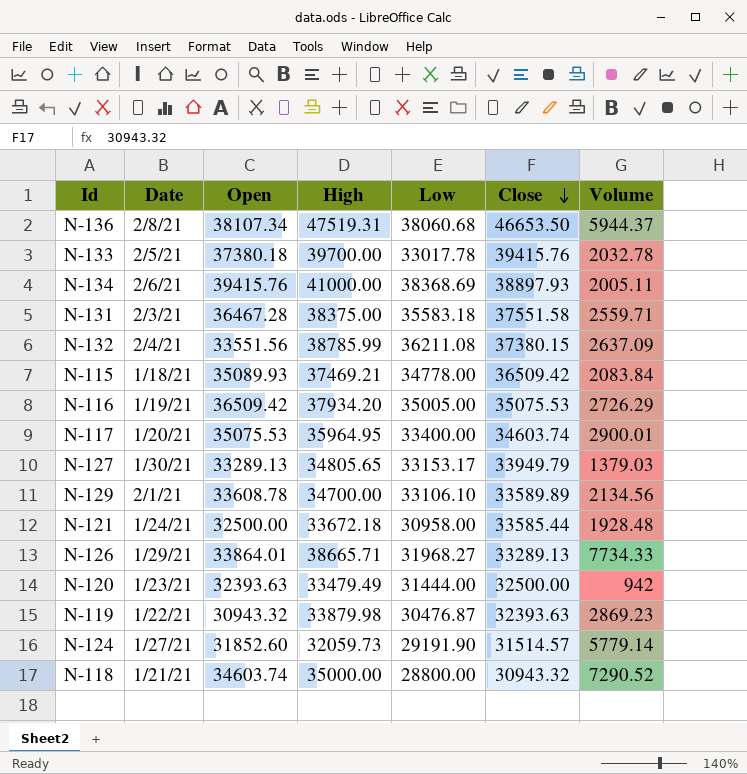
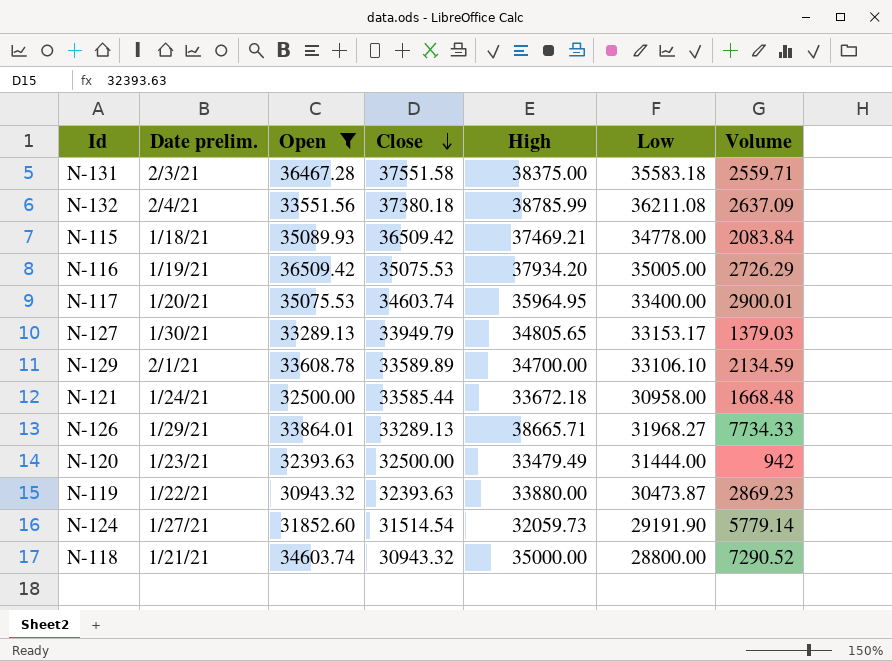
filter: none -> Open <= 36509.42
column name: Date -> Date prelim.
column Close | position: 6 -> 4
N-132 | Close: 37380.15 -> 37380.18
N-129 | Volume: 2134.56 -> 2134.59
N-121 | Volume: 1928.48 -> 1668.48
N-119 | High: 33879.98 -> 33880.00
N-119 | Low: 30476.87 -> 30473.87
N-124 | Close: 31514.57 -> 31514.54

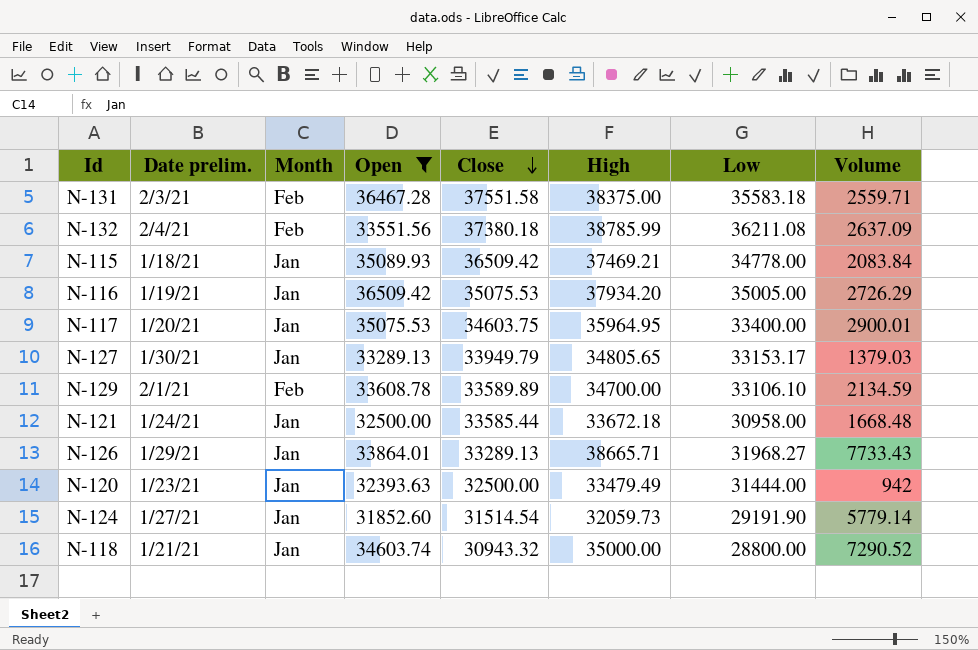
column Month | position: none -> 3
row N-119: 1/22/21 | 30943.32 | 32393.63 | 33880.00 | 30473.87 | 2869.23 -> none
N-117 | Close: 34603.74 -> 34603.75
N-126 | Volume: 7734.33 -> 7733.43

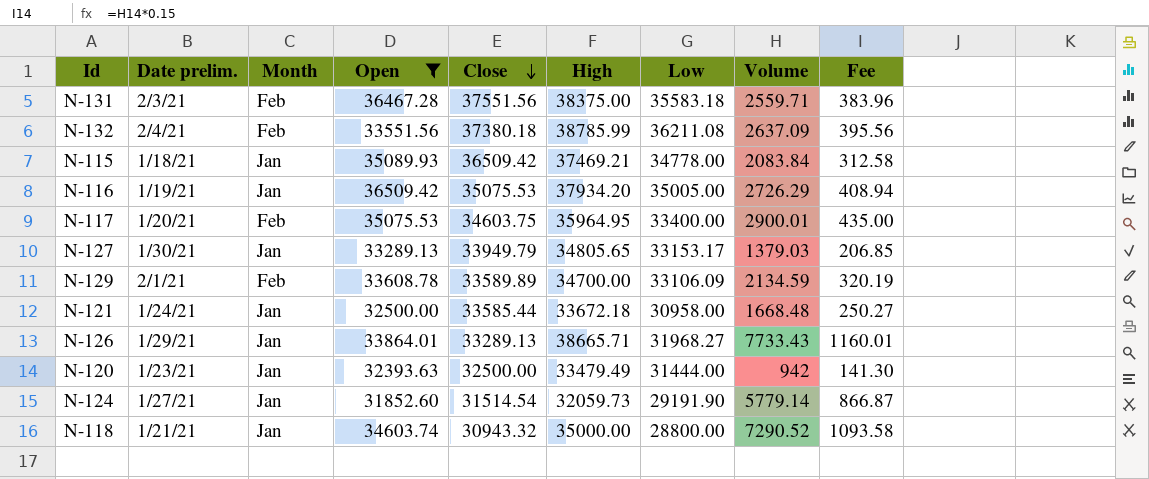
column Fee | formula: none -> [Volume] * 0.15
N-131 | Close: 37551.58 -> 37551.56
N-117 | Month: Jan -> Feb
N-129 | Low: 33106.10 -> 33106.09

